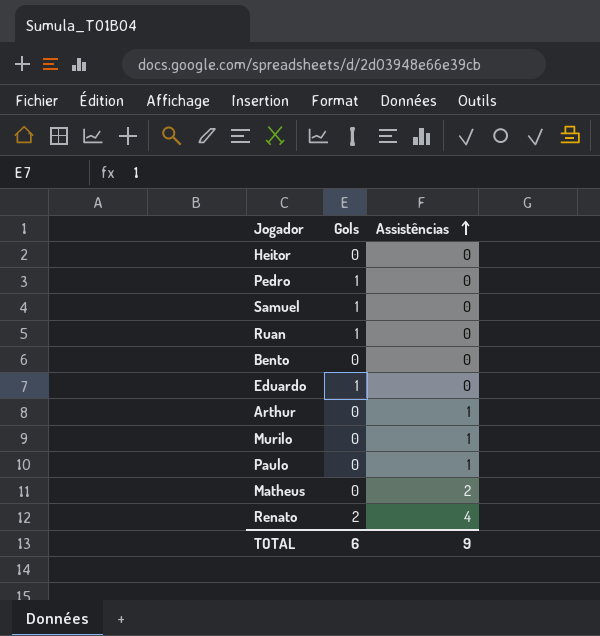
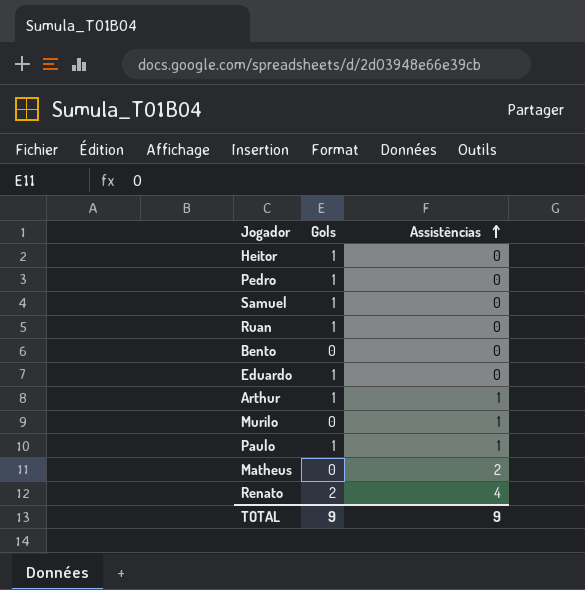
Heitor | Gols: 0 -> 1
Arthur | Gols: 0 -> 1
Paulo | Gols: 0 -> 1
TOTAL | Gols: 6 -> 9

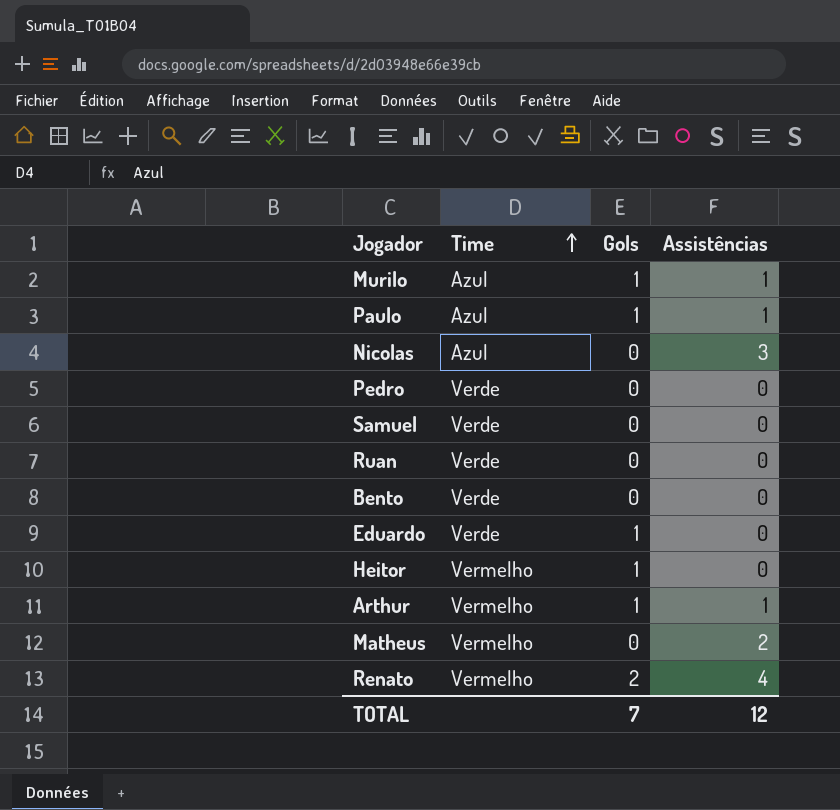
row order: Assistências ascending -> Time ascending
column Time | position: none -> 2
Murilo | Gols: 0 -> 1
row Nicolas: none -> Azul | 0 | 3
Pedro | Gols: 1 -> 0
Samuel | Gols: 1 -> 0
Ruan | Gols: 1 -> 0
TOTAL | Gols: 9 -> 7
TOTAL | Assistências: 9 -> 12

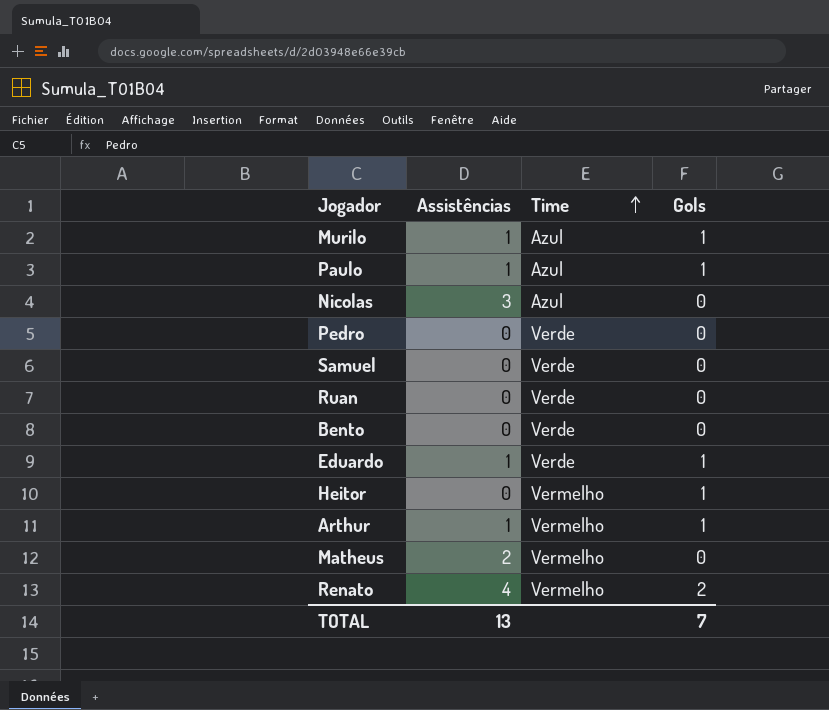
column Assistências | position: 4 -> 2
Eduardo | Assistências: 0 -> 1
TOTAL | Assistências: 12 -> 13

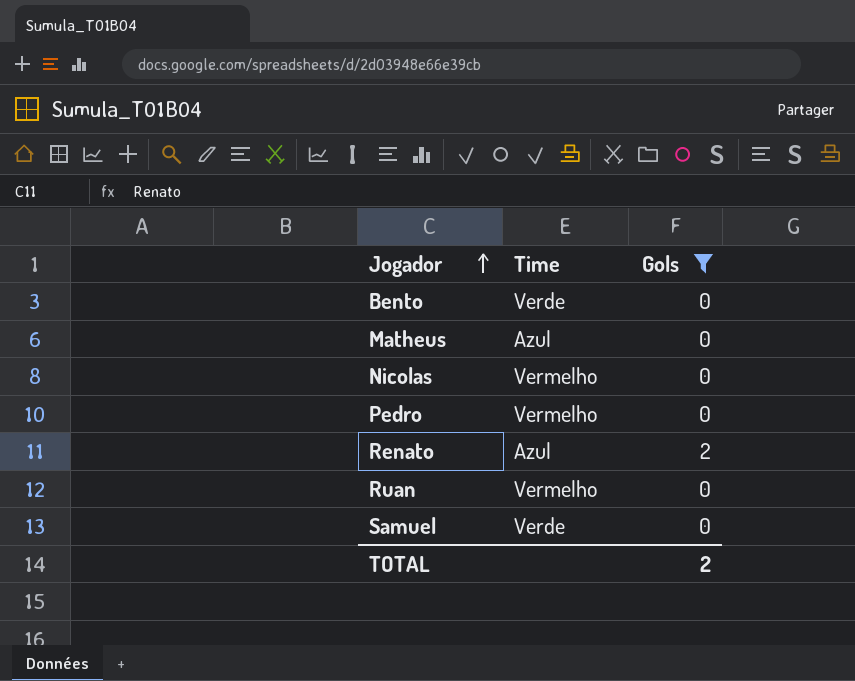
filter: none -> Gols != 1
row order: Time ascending -> Jogador ascending
column Assistências | position: 2 -> none
Matheus | Time: Vermelho -> Azul
Nicolas | Time: Azul -> Vermelho
Pedro | Time: Verde -> Vermelho
Renato | Time: Vermelho -> Azul
Ruan | Time: Verde -> Vermelho
TOTAL | Gols: 7 -> 2

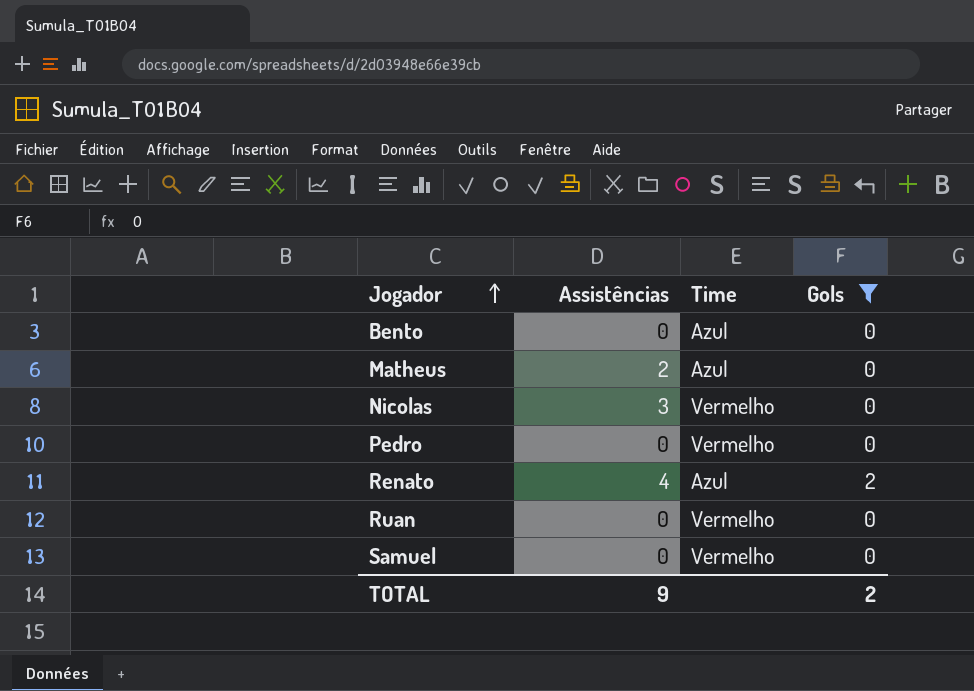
column Assistências | position: none -> 2
Bento | Time: Verde -> Azul
Samuel | Time: Verde -> Vermelho

